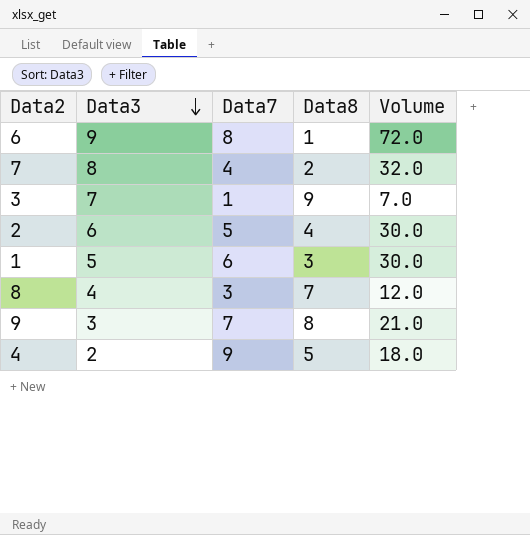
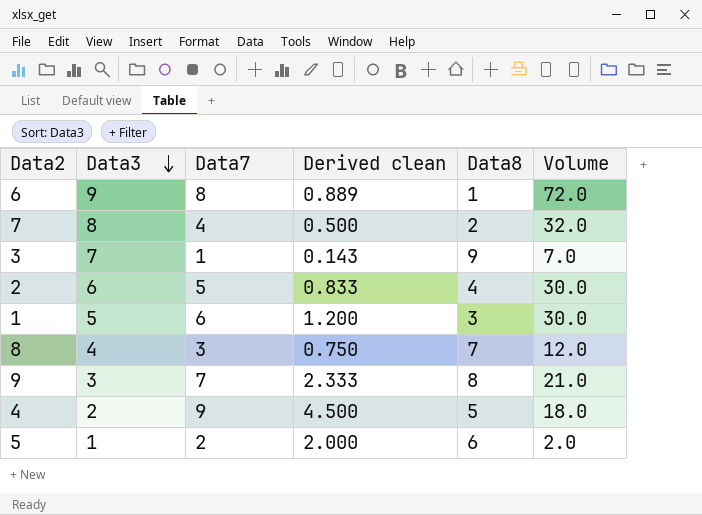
column Derived clean | formula: none -> [Data7] / [Data3]
row 5: none -> 1 | 2 | 2.000 | 6 | 2.0

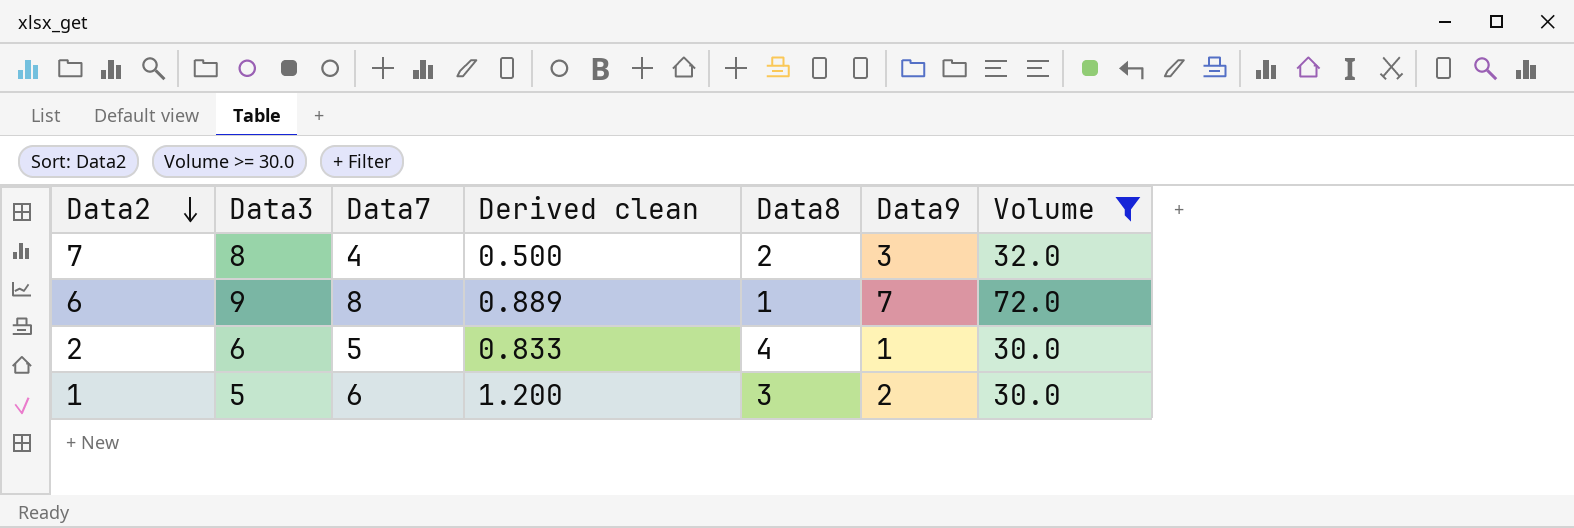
filter: none -> Volume >= 30.0
row order: Data3 descending -> Data2 descending
column Data9 | position: none -> 6

